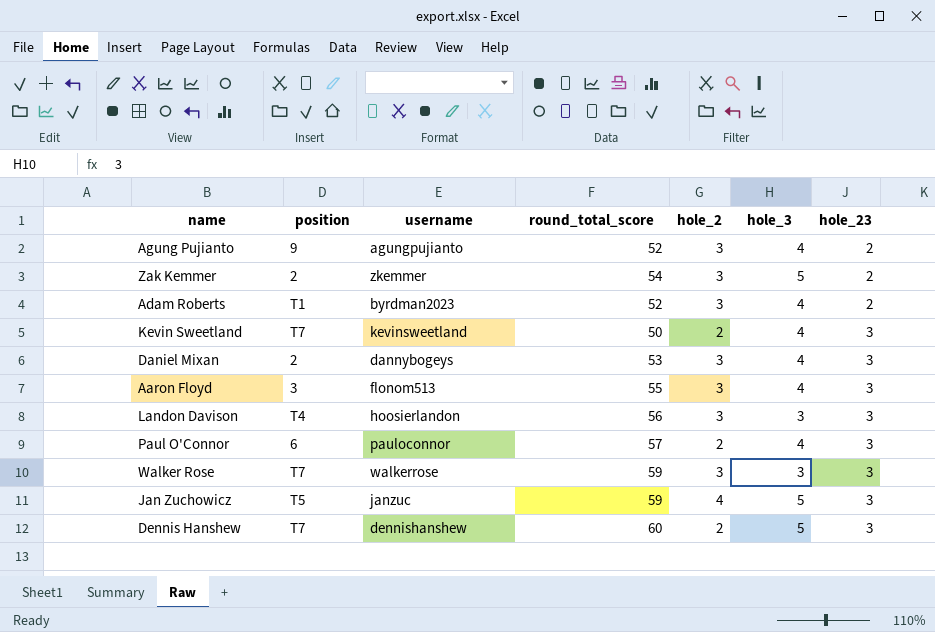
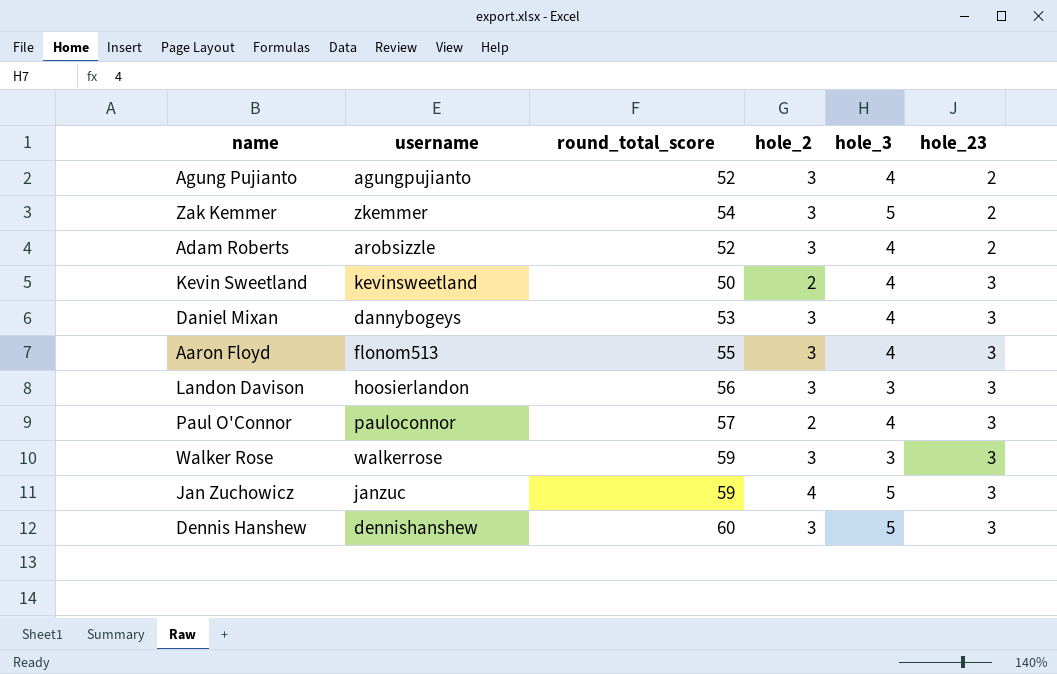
column position | position: 2 -> none
Adam Roberts | username: byrdman2023 -> arobsizzle
Dennis Hanshew | hole_2: 2 -> 3

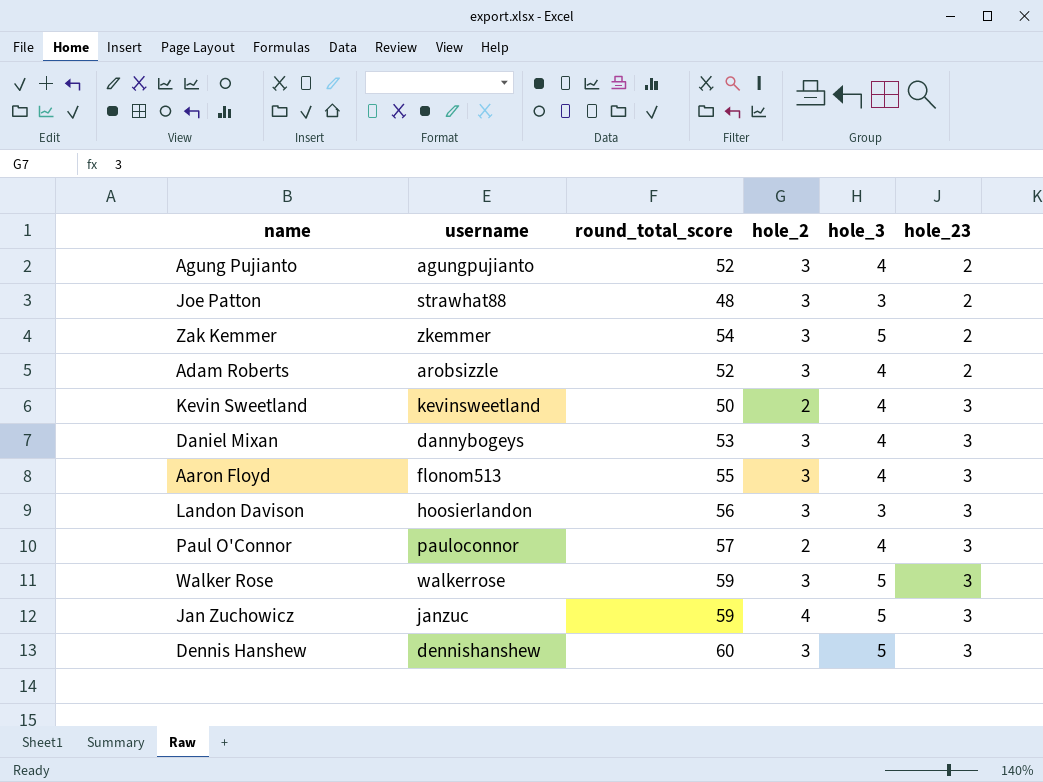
row Joe Patton: none -> strawhat88 | 48 | 3 | 3 | 2
Walker Rose | hole_3: 3 -> 5

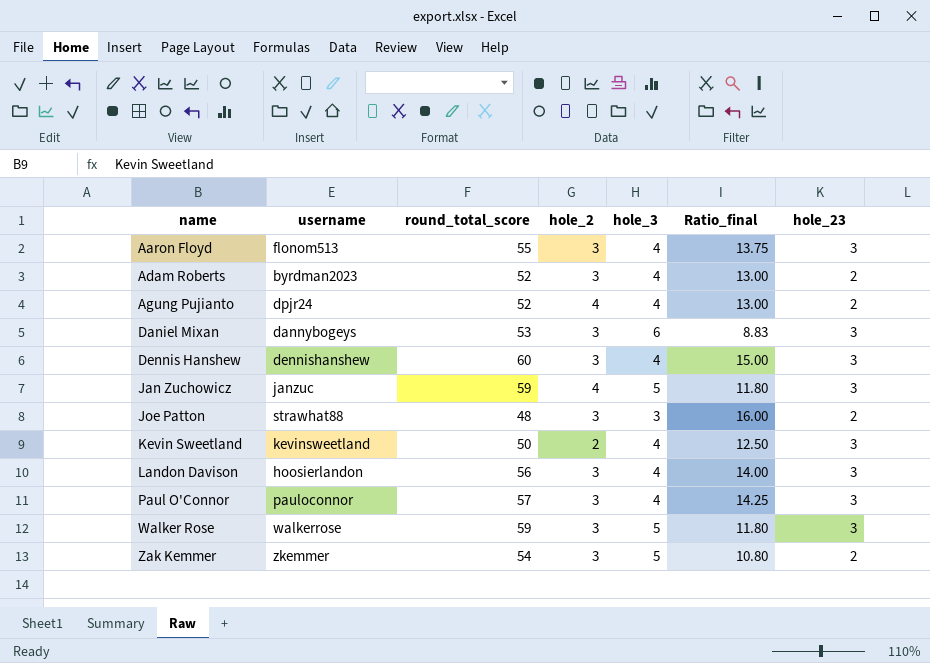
row order: hole_23 ascending -> name ascending
column Ratio_final | formula: none -> [round_total_score] / [hole_3]
Adam Roberts | username: arobsizzle -> byrdman2023
Agung Pujianto | username: agungpujianto -> dpjr24
Agung Pujianto | hole_2: 3 -> 4
Daniel Mixan | hole_3: 4 -> 6
Dennis Hanshew | hole_3: 5 -> 4
Landon Davison | hole_3: 3 -> 4
Paul O'Connor | hole_2: 2 -> 3

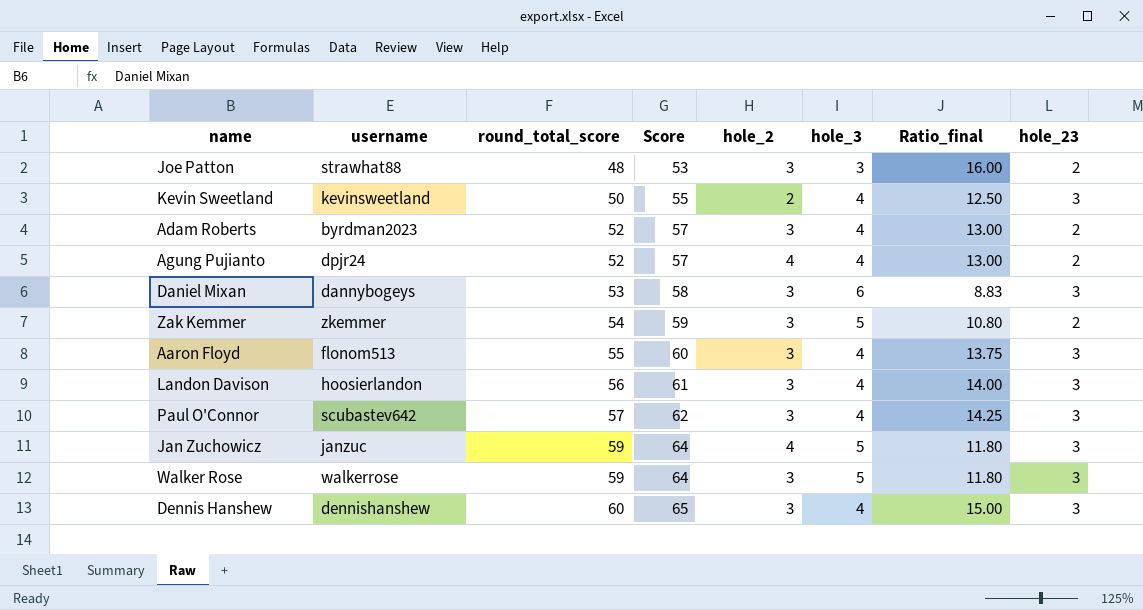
row order: name ascending -> round_total_score ascending
column Score | formula: none -> [round_total_score] + 5
Paul O'Connor | username: pauloconnor -> scubastev642

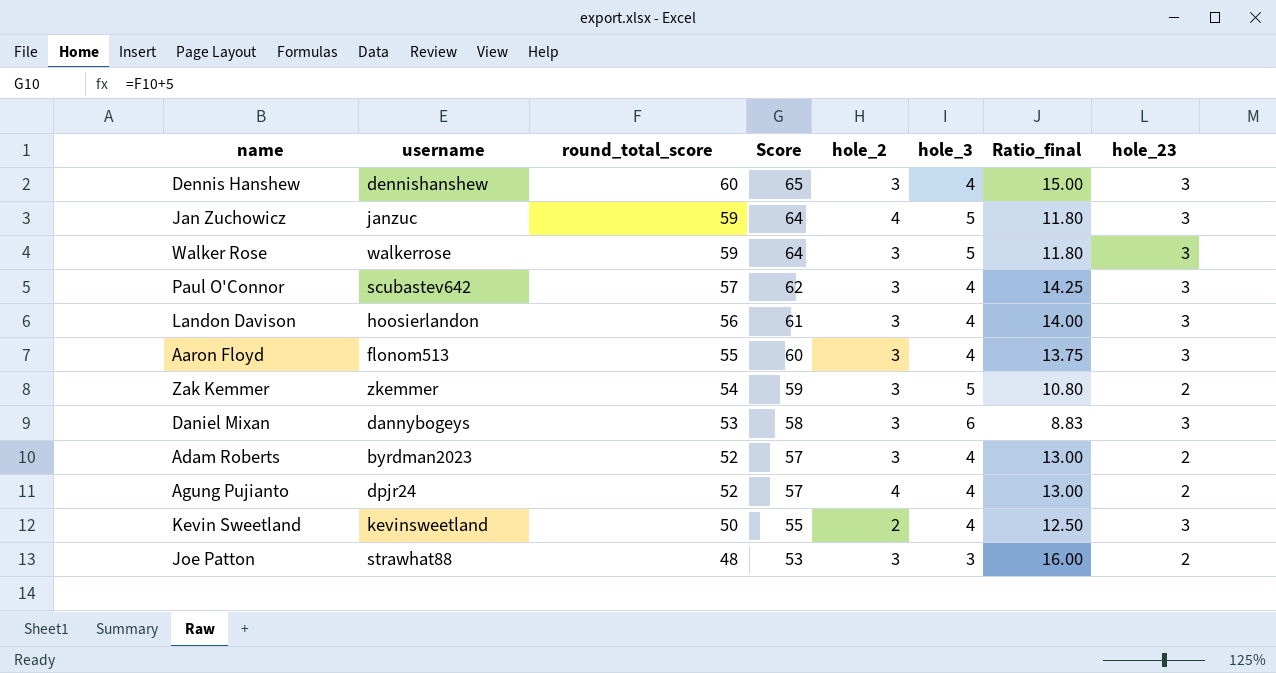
row order: round_total_score ascending -> round_total_score descending

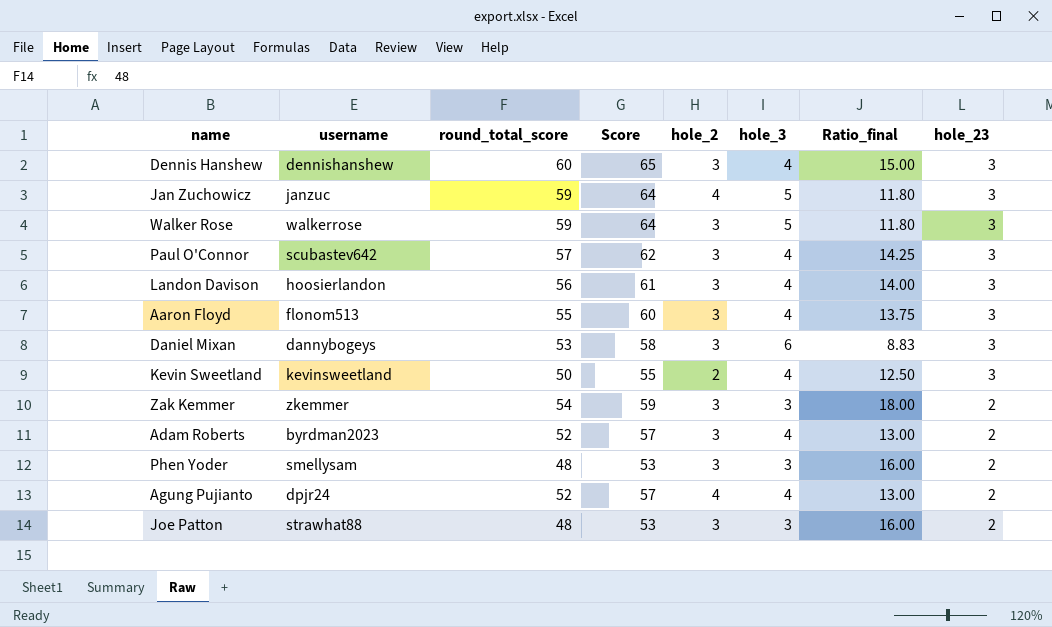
row order: round_total_score descending -> hole_23 descending
Zak Kemmer | hole_3: 5 -> 3
Zak Kemmer | Ratio_final: 10.80 -> 18.00
row Phen Yoder: none -> smellysam | 48 | 53 | 3 | 3 | 16.00 | 2

